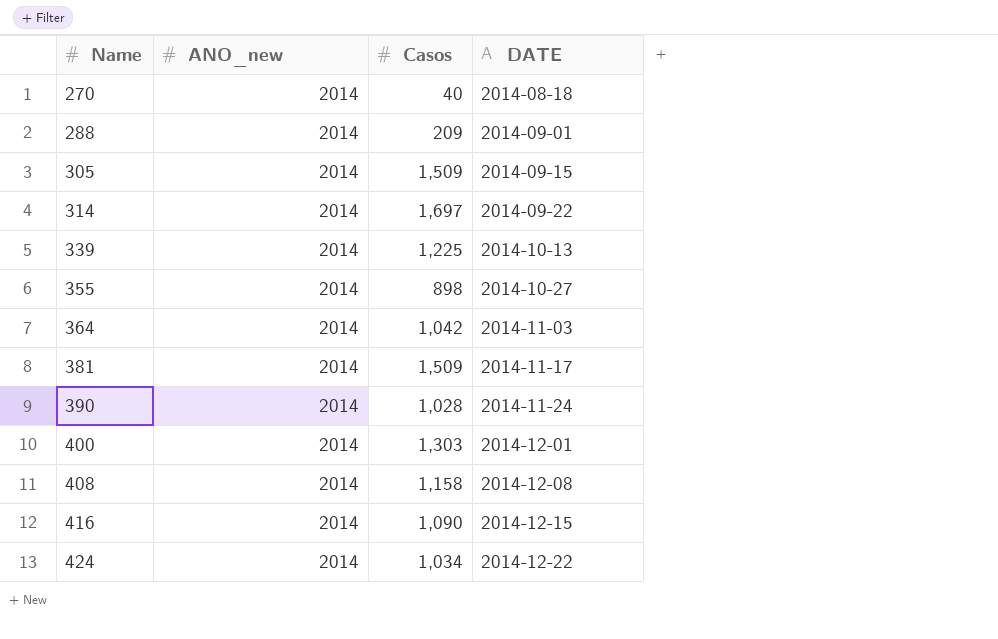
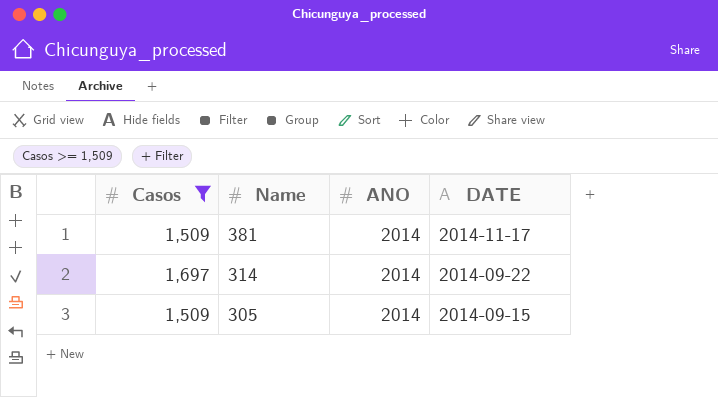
filter: none -> Casos >= 1,509
row order: Name ascending -> Name descending
column Casos | position: 3 -> 1
column name: ANO_new -> ANO

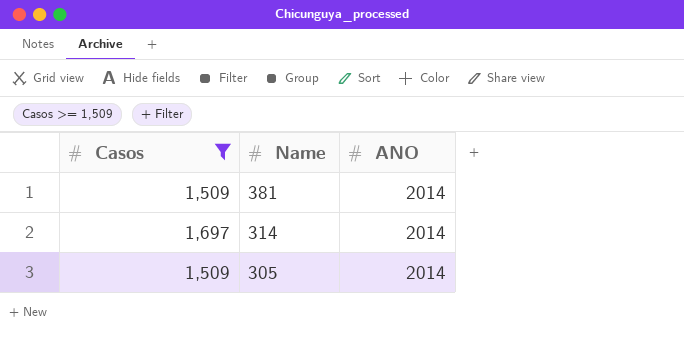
column DATE | position: 4 -> none

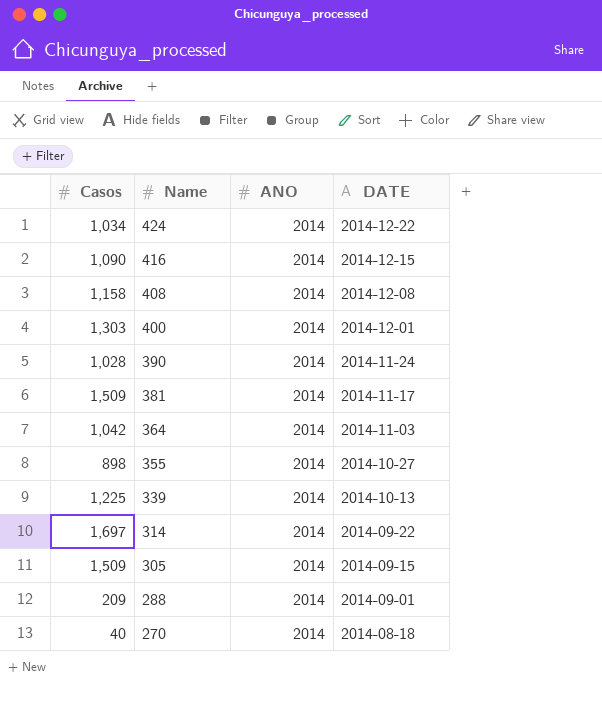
filter: Casos >= 1,509 -> none
column DATE | position: none -> 4

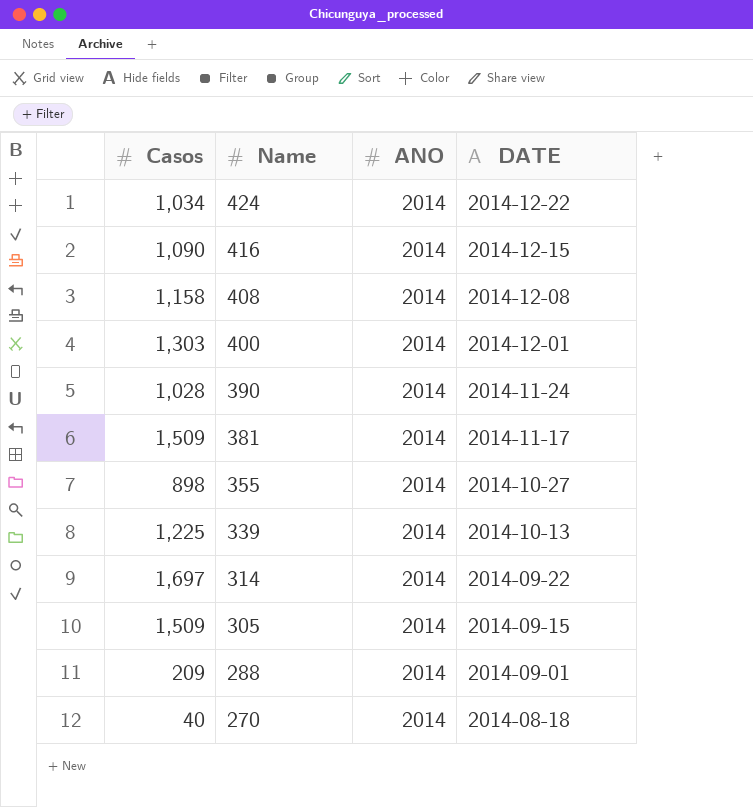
row 364: 1,042 | 2014 | 2014-11-03 -> none

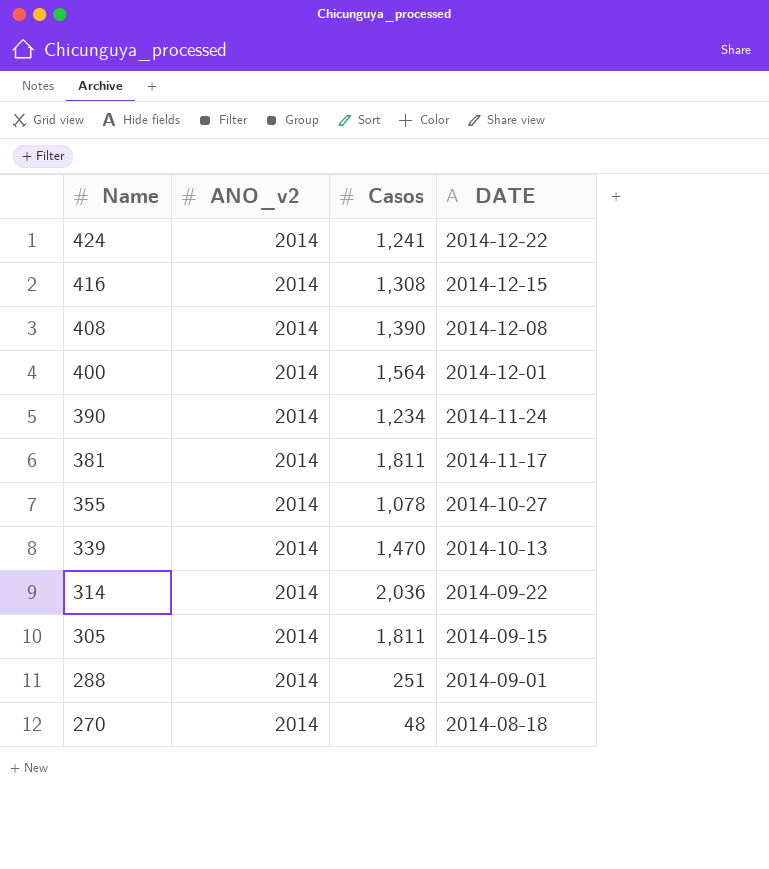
column name: ANO -> ANO_v2
column Casos | position: 1 -> 3
424 | Casos: 1,034 -> 1,241
416 | Casos: 1,090 -> 1,308
408 | Casos: 1,158 -> 1,390
400 | Casos: 1,303 -> 1,564
390 | Casos: 1,028 -> 1,234
381 | Casos: 1,509 -> 1,811
355 | Casos: 898 -> 1,078
339 | Casos: 1,225 -> 1,470
314 | Casos: 1,697 -> 2,036
305 | Casos: 1,509 -> 1,811
288 | Casos: 209 -> 251
270 | Casos: 40 -> 48

